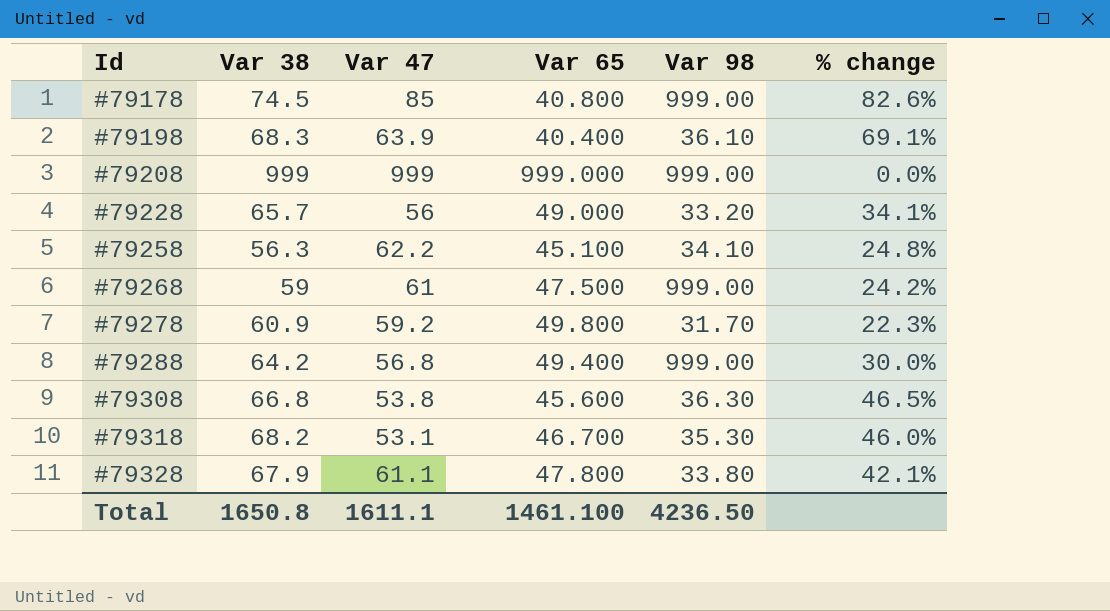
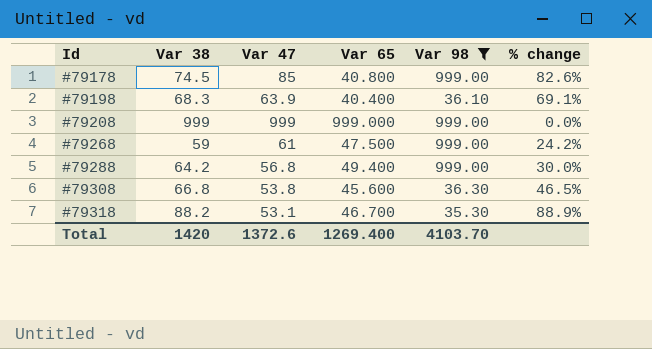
filter: none -> Var 98 >= 35.30
#79318 | Var 38: 68.2 -> 88.2
#79318 | % change: 46.0% -> 88.9%
Total | Var 38: 1650.8 -> 1420
Total | Var 47: 1611.1 -> 1372.6
Total | Var 65: 1461.100 -> 1269.400
Total | Var 98: 4236.50 -> 4103.70

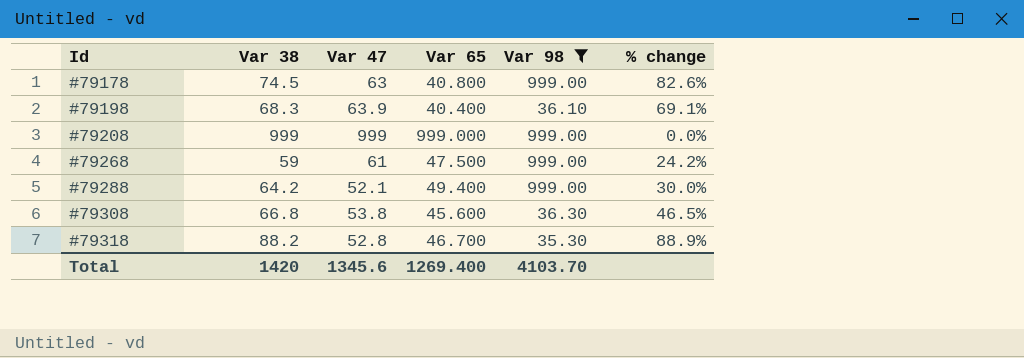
#79178 | Var 47: 85 -> 63
#79288 | Var 47: 56.8 -> 52.1
#79318 | Var 47: 53.1 -> 52.8
Total | Var 47: 1372.6 -> 1345.6

